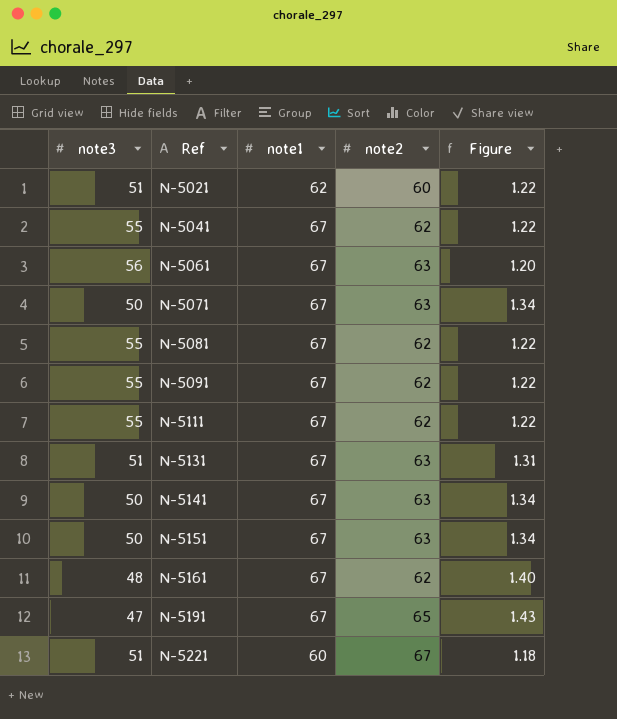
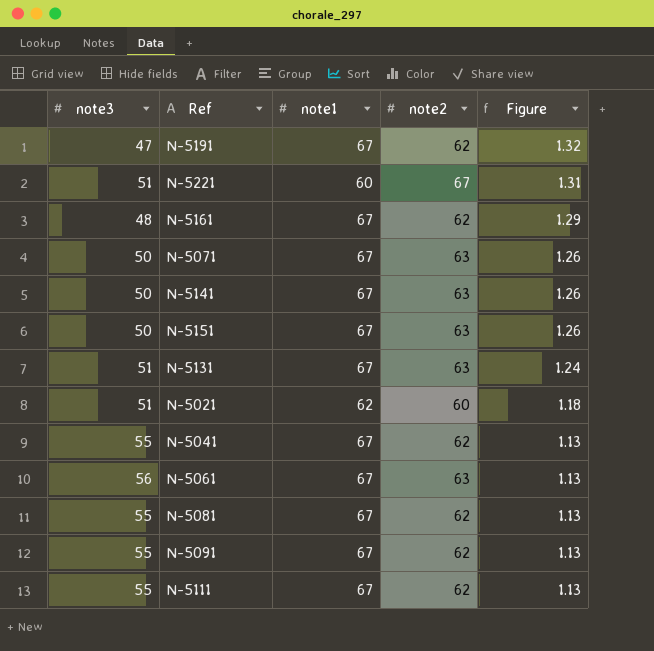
row order: Ref ascending -> Figure descending
column Figure | formula: [note1] / [note3] -> [note2] / [note3]
N-5191 | note2: 65 -> 62

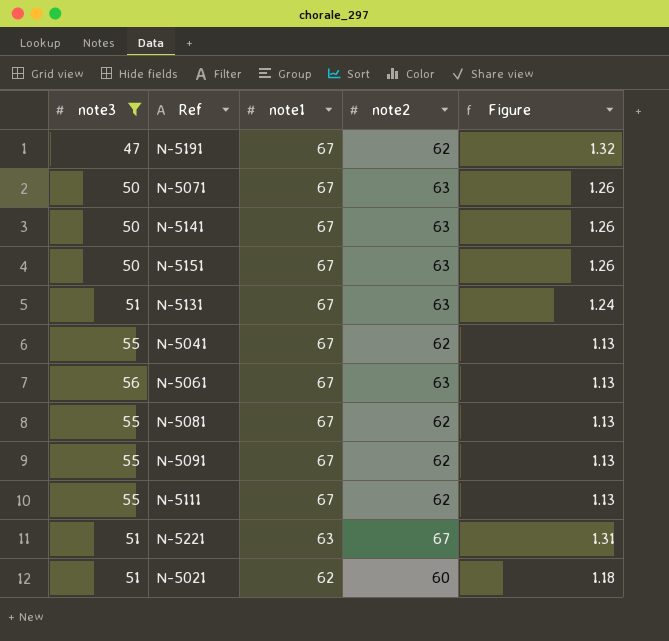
filter: none -> note3 != 48
row order: Figure descending -> note1 descending
N-5221 | note1: 60 -> 63

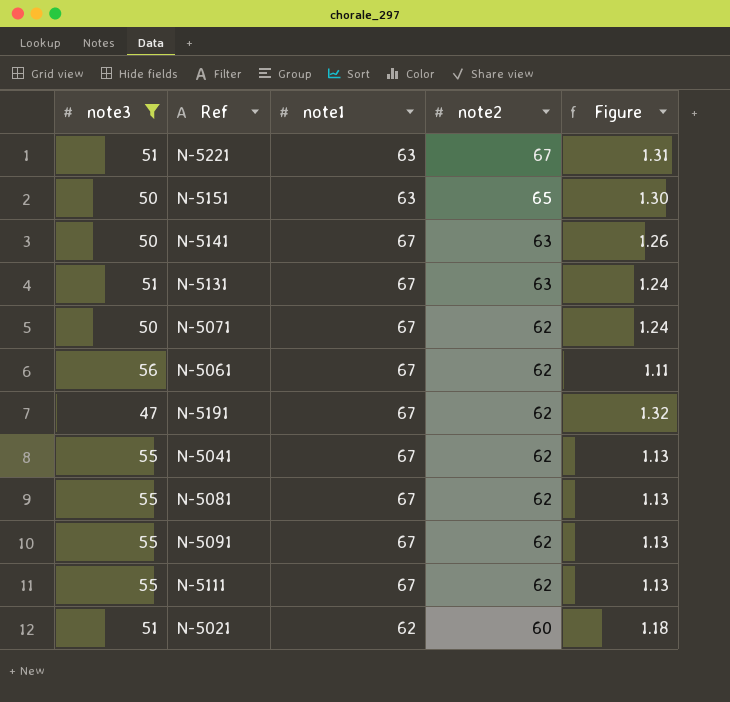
row order: note1 descending -> note2 descending
N-5151 | note1: 67 -> 63
N-5151 | note2: 63 -> 65
N-5151 | Figure: 1.26 -> 1.30
N-5071 | note2: 63 -> 62
N-5071 | Figure: 1.26 -> 1.24
N-5061 | note2: 63 -> 62
N-5061 | Figure: 1.13 -> 1.11

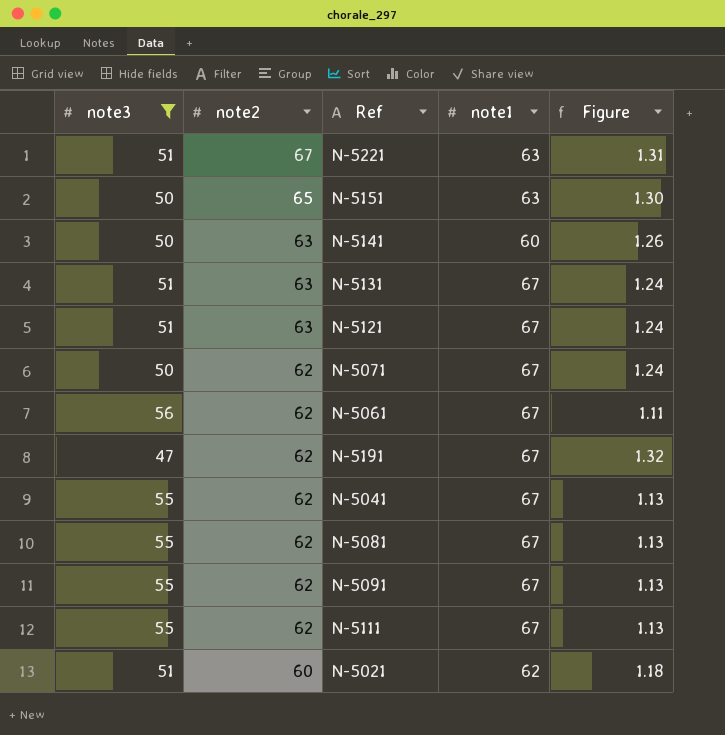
column note2 | position: 4 -> 2
N-5141 | note1: 67 -> 60
row N-5121: none -> 51 | 63 | 67 | 1.24

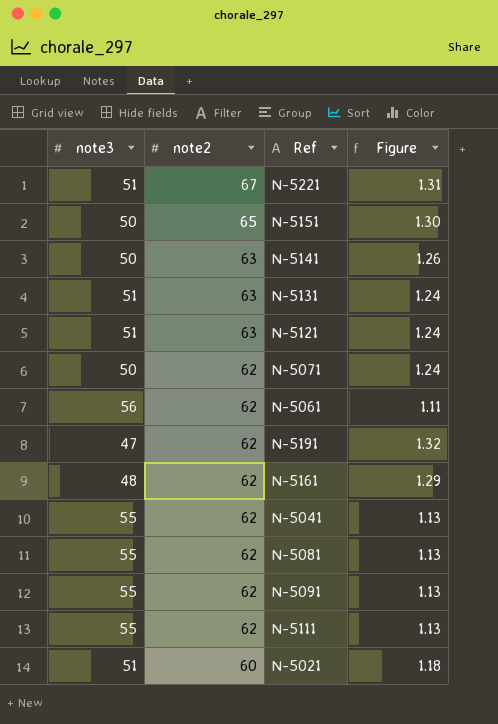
filter: note3 != 48 -> none
column note1 | position: 4 -> none

